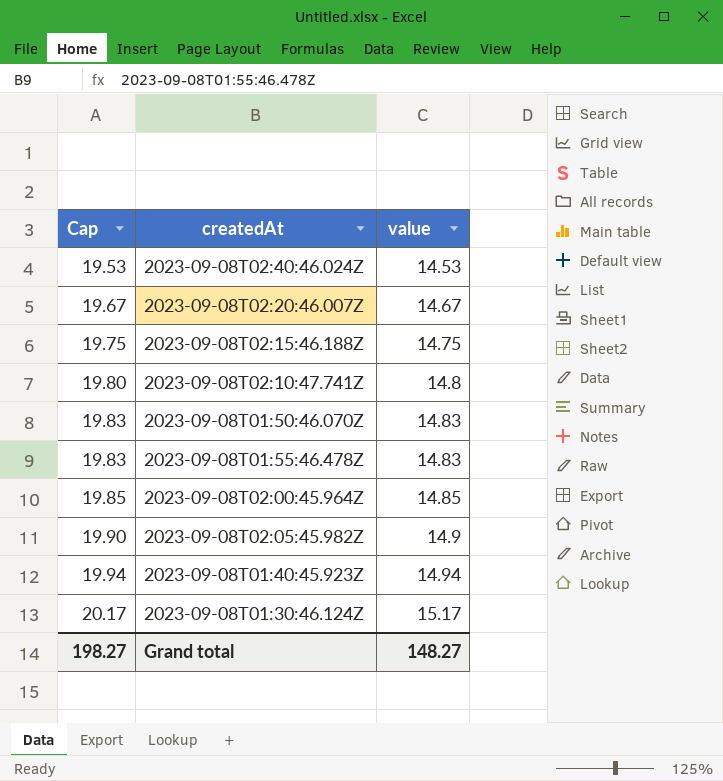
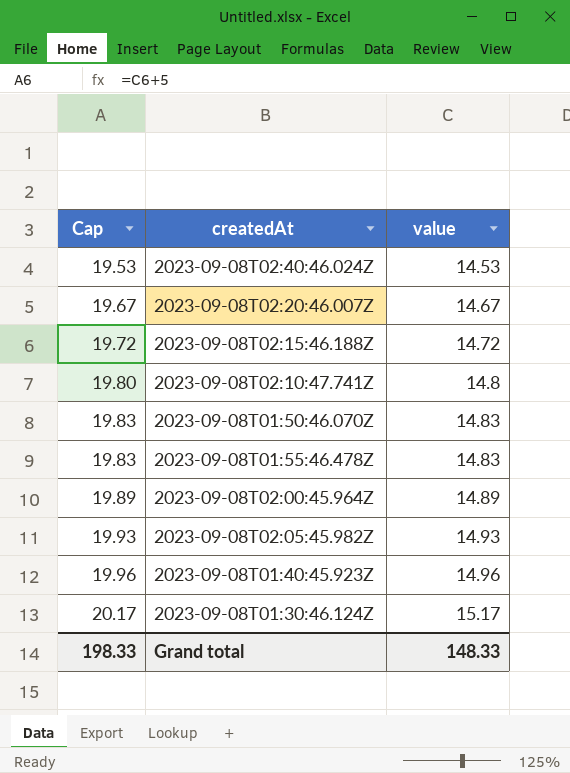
2023-09-08T02:15:46.188Z | Cap: 19.75 -> 19.72
2023-09-08T02:15:46.188Z | value: 14.75 -> 14.72
2023-09-08T02:00:45.964Z | Cap: 19.85 -> 19.89
2023-09-08T02:00:45.964Z | value: 14.85 -> 14.89
2023-09-08T02:05:45.982Z | Cap: 19.90 -> 19.93
2023-09-08T02:05:45.982Z | value: 14.9 -> 14.93
2023-09-08T01:40:45.923Z | Cap: 19.94 -> 19.96
2023-09-08T01:40:45.923Z | value: 14.94 -> 14.96
Grand total | Cap: 198.27 -> 198.33
Grand total | value: 148.27 -> 148.33

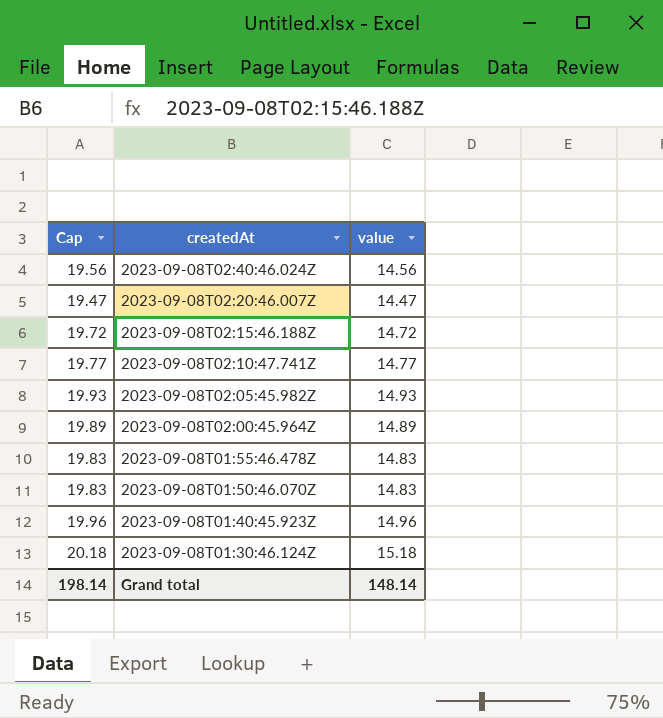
row order: Cap ascending -> createdAt descending
2023-09-08T02:40:46.024Z | Cap: 19.53 -> 19.56
2023-09-08T02:40:46.024Z | value: 14.53 -> 14.56
2023-09-08T02:20:46.007Z | Cap: 19.67 -> 19.47
2023-09-08T02:20:46.007Z | value: 14.67 -> 14.47
2023-09-08T02:10:47.741Z | Cap: 19.80 -> 19.77
2023-09-08T02:10:47.741Z | value: 14.8 -> 14.77
2023-09-08T01:30:46.124Z | Cap: 20.17 -> 20.18
2023-09-08T01:30:46.124Z | value: 15.17 -> 15.18
Grand total | Cap: 198.33 -> 198.14
Grand total | value: 148.33 -> 148.14

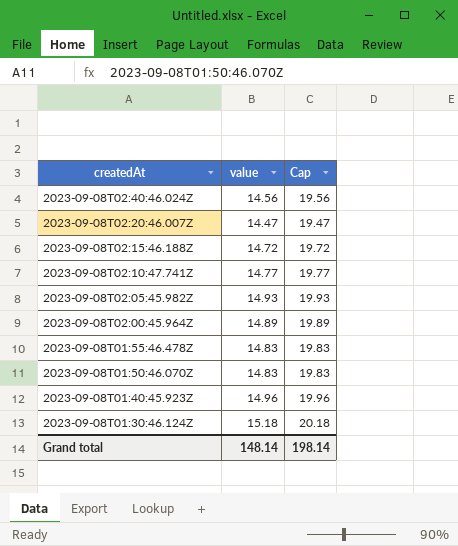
column Cap | position: 1 -> 3

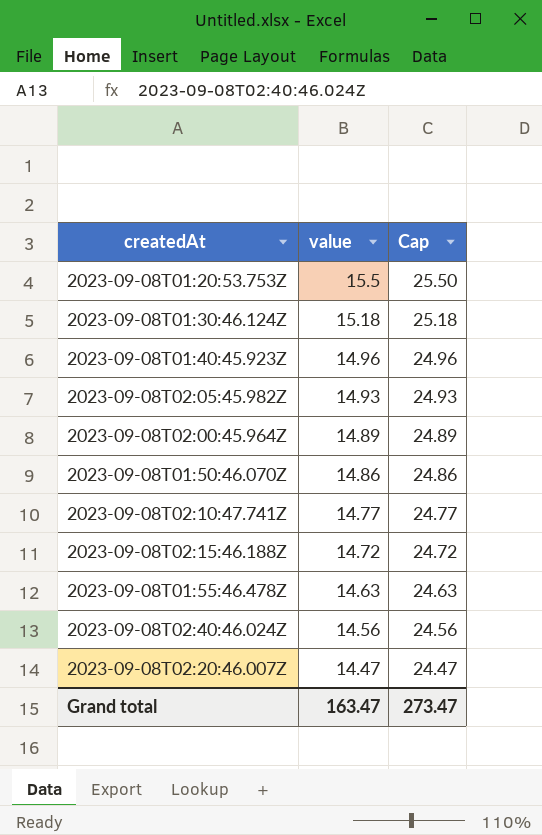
row order: createdAt descending -> value descending
column Cap | formula: [value] + 5 -> [value] + 10
row 2023-09-08T01:20:53.753Z: none -> 15.5 | 25.50
2023-09-08T01:50:46.070Z | value: 14.83 -> 14.86
2023-09-08T01:55:46.478Z | value: 14.83 -> 14.63
Grand total | value: 148.14 -> 163.47
Grand total | Cap: 198.14 -> 273.47

